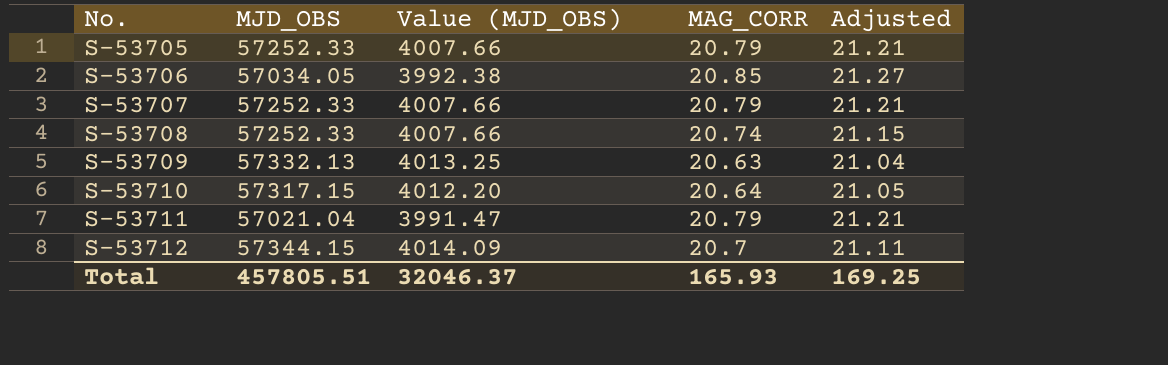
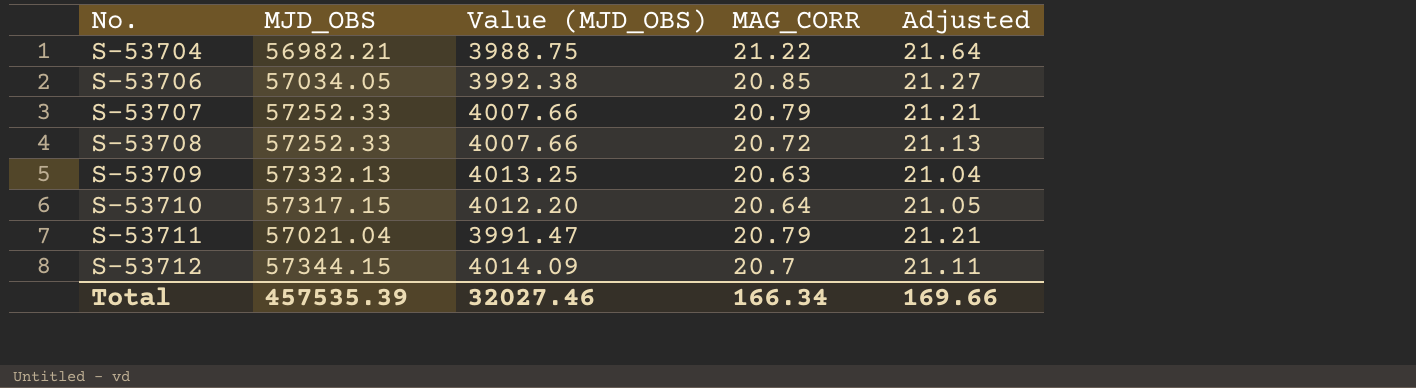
row S-53705: 57252.33 | 4007.66 | 20.79 | 21.21 -> none
row S-53704: none -> 56982.21 | 3988.75 | 21.22 | 21.64
S-53708 | MAG_CORR: 20.74 -> 20.72
S-53708 | Adjusted: 21.15 -> 21.13
Total | MJD_OBS: 457805.51 -> 457535.39
Total | Value (MJD_OBS): 32046.37 -> 32027.46
Total | MAG_CORR: 165.93 -> 166.34
Total | Adjusted: 169.25 -> 169.66

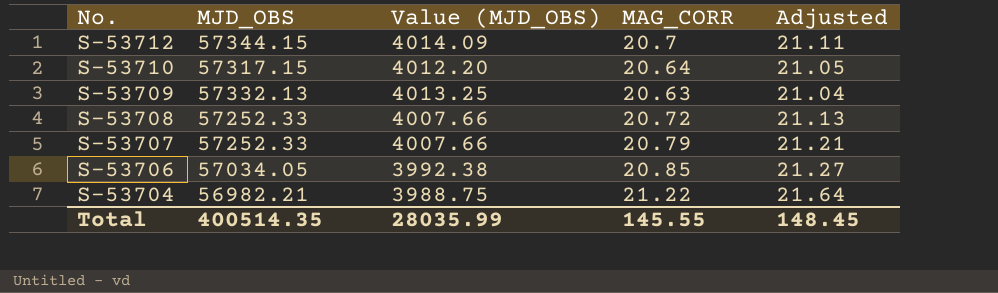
row order: No. ascending -> No. descending
row S-53711: 57021.04 | 3991.47 | 20.79 | 21.21 -> none
Total | MJD_OBS: 457535.39 -> 400514.35
Total | Value (MJD_OBS): 32027.46 -> 28035.99
Total | MAG_CORR: 166.34 -> 145.55
Total | Adjusted: 169.66 -> 148.45

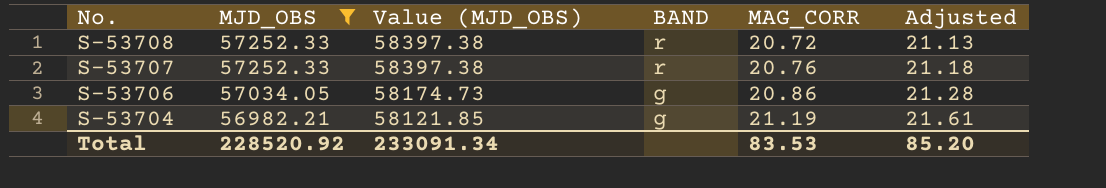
filter: none -> MJD_OBS <= 57252.33
column Value (MJD_OBS) | formula: [MJD_OBS] * 0.07 -> [MJD_OBS] * 1.02
column BAND | position: none -> 4
S-53707 | MAG_CORR: 20.79 -> 20.76
S-53707 | Adjusted: 21.21 -> 21.18
S-53706 | MAG_CORR: 20.85 -> 20.86
S-53706 | Adjusted: 21.27 -> 21.28
S-53704 | MAG_CORR: 21.22 -> 21.19
S-53704 | Adjusted: 21.64 -> 21.61
Total | MJD_OBS: 400514.35 -> 228520.92
Total | Value (MJD_OBS): 28035.99 -> 233091.34
Total | MAG_CORR: 145.55 -> 83.53
Total | Adjusted: 148.45 -> 85.20

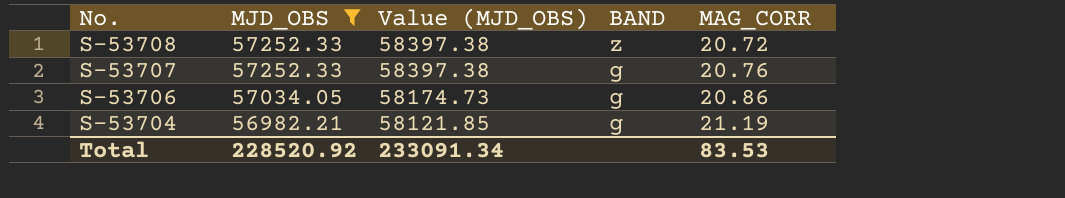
column Adjusted | formula: [MAG_CORR] * 1.02 -> none
S-53708 | BAND: r -> z
S-53707 | BAND: r -> g

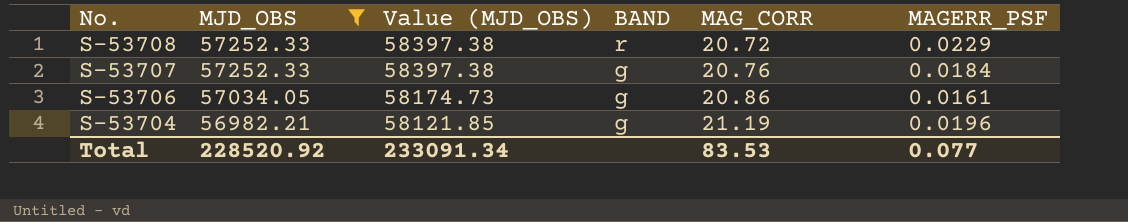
column MAGERR_PSF | position: none -> 6
S-53708 | BAND: z -> r

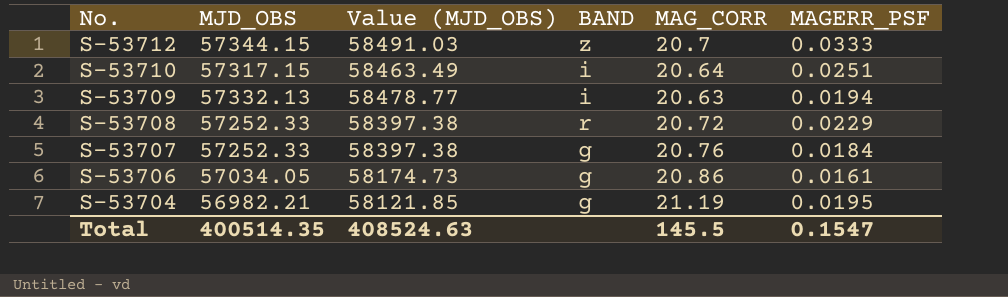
filter: MJD_OBS <= 57252.33 -> none
S-53704 | MAGERR_PSF: 0.0196 -> 0.0195
Total | MJD_OBS: 228520.92 -> 400514.35
Total | Value (MJD_OBS): 233091.34 -> 408524.63
Total | MAG_CORR: 83.53 -> 145.5
Total | MAGERR_PSF: 0.077 -> 0.1547

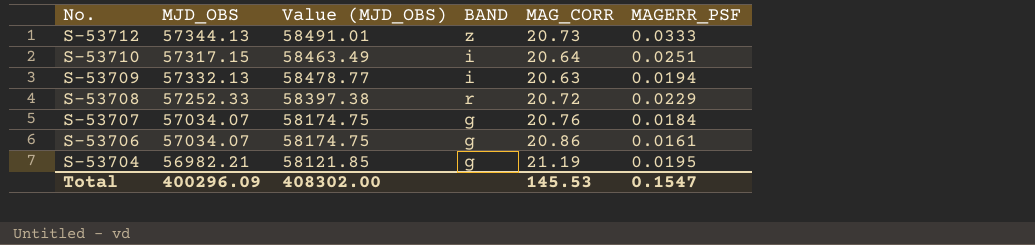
S-53712 | MJD_OBS: 57344.15 -> 57344.13
S-53712 | Value (MJD_OBS): 58491.03 -> 58491.01
S-53712 | MAG_CORR: 20.7 -> 20.73
S-53707 | MJD_OBS: 57252.33 -> 57034.07
S-53707 | Value (MJD_OBS): 58397.38 -> 58174.75
S-53706 | MJD_OBS: 57034.05 -> 57034.07
S-53706 | Value (MJD_OBS): 58174.73 -> 58174.75
Total | MJD_OBS: 400514.35 -> 400296.09
Total | Value (MJD_OBS): 408524.63 -> 408302.00
Total | MAG_CORR: 145.5 -> 145.53

